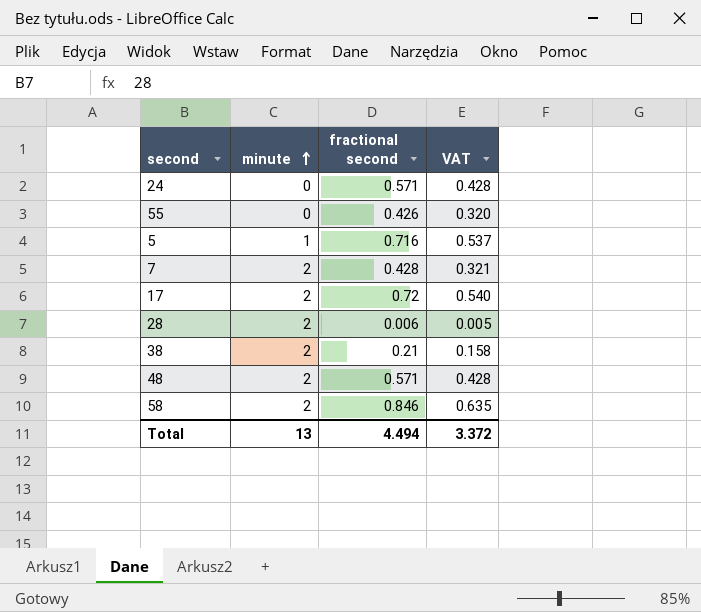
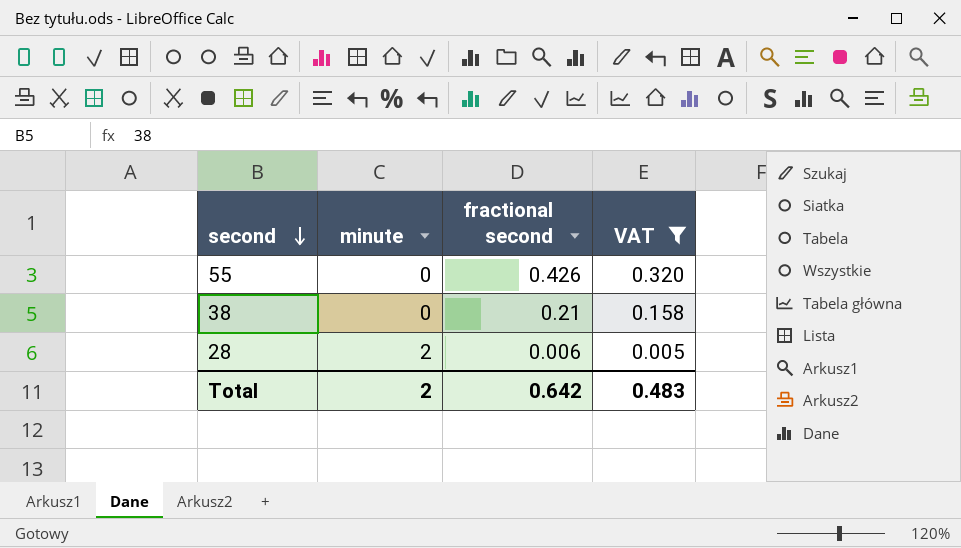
filter: none -> VAT <= 0.320
row order: minute ascending -> second descending
38 | minute: 2 -> 0
Total | minute: 13 -> 2
Total | fractional second: 4.494 -> 0.642
Total | VAT: 3.372 -> 0.483

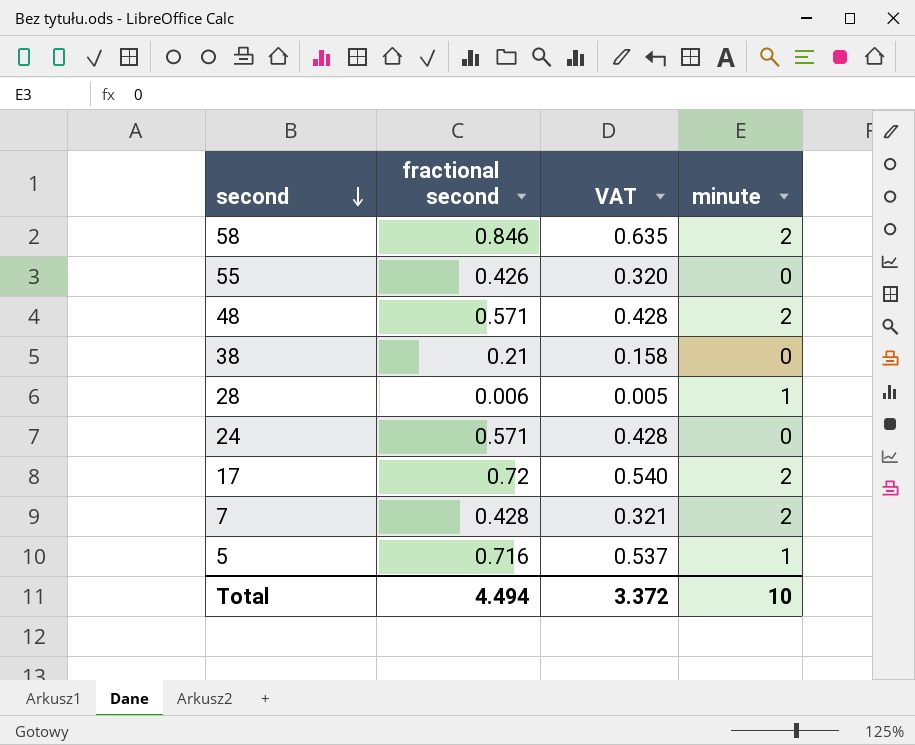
filter: VAT <= 0.320 -> none
column minute | position: 2 -> 4
28 | minute: 2 -> 1
Total | fractional second: 0.642 -> 4.494
Total | VAT: 0.483 -> 3.372
Total | minute: 2 -> 10

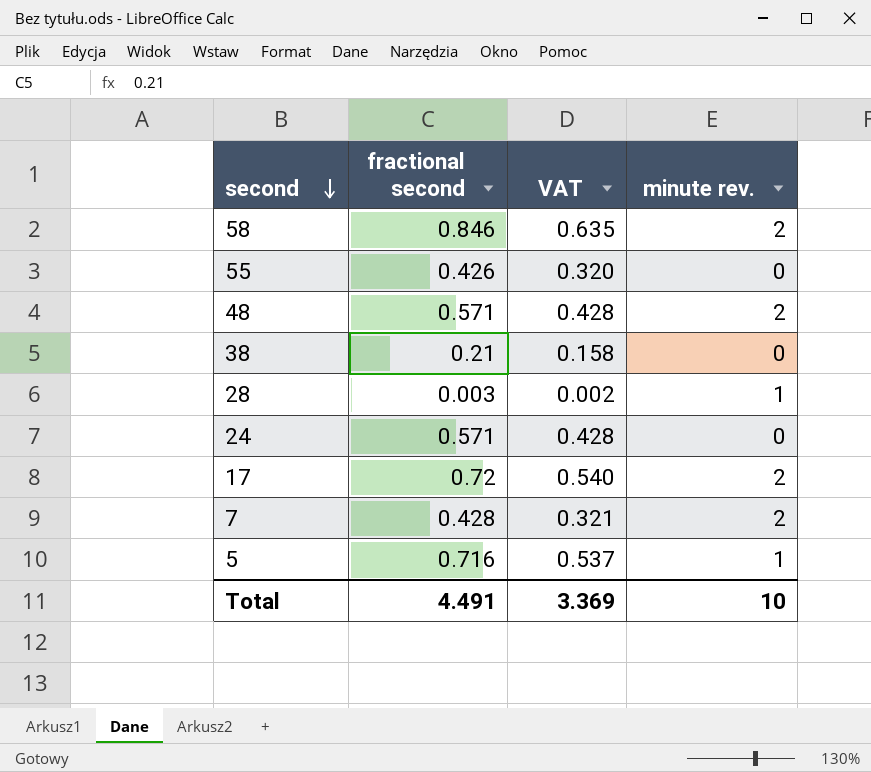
column name: minute -> minute rev.
28 | fractional second: 0.006 -> 0.003
28 | VAT: 0.005 -> 0.002
Total | fractional second: 4.494 -> 4.491
Total | VAT: 3.372 -> 3.369

